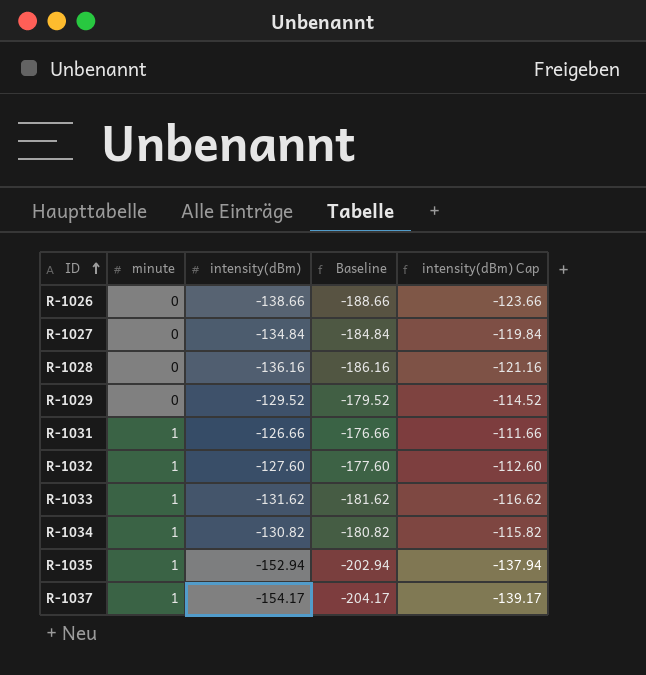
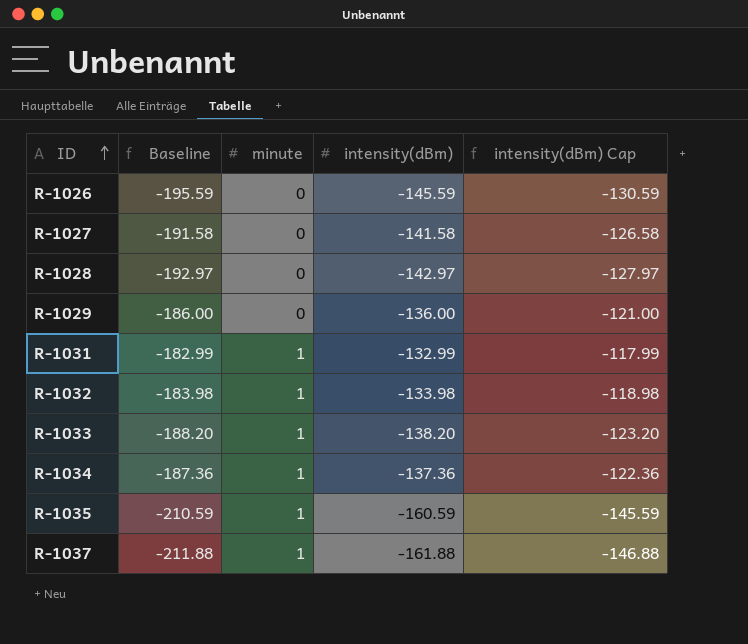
column Baseline | position: 4 -> 2
R-1026 | Baseline: -188.66 -> -195.59
R-1026 | intensity(dBm): -138.66 -> -145.59
R-1026 | intensity(dBm) Cap: -123.66 -> -130.59
R-1027 | Baseline: -184.84 -> -191.58
R-1027 | intensity(dBm): -134.84 -> -141.58
R-1027 | intensity(dBm) Cap: -119.84 -> -126.58
R-1028 | Baseline: -186.16 -> -192.97
R-1028 | intensity(dBm): -136.16 -> -142.97
R-1028 | intensity(dBm) Cap: -121.16 -> -127.97
R-1029 | Baseline: -179.52 -> -186.00
R-1029 | intensity(dBm): -129.52 -> -136.00
R-1029 | intensity(dBm) Cap: -114.52 -> -121.00
R-1031 | Baseline: -176.66 -> -182.99
R-1031 | intensity(dBm): -126.66 -> -132.99
R-1031 | intensity(dBm) Cap: -111.66 -> -117.99
R-1032 | Baseline: -177.60 -> -183.98
R-1032 | intensity(dBm): -127.60 -> -133.98
R-1032 | intensity(dBm) Cap: -112.60 -> -118.98
R-1033 | Baseline: -181.62 -> -188.20
R-1033 | intensity(dBm): -131.62 -> -138.20
R-1033 | intensity(dBm) Cap: -116.62 -> -123.20
R-1034 | Baseline: -180.82 -> -187.36
R-1034 | intensity(dBm): -130.82 -> -137.36
R-1034 | intensity(dBm) Cap: -115.82 -> -122.36
R-1035 | Baseline: -202.94 -> -210.59
R-1035 | intensity(dBm): -152.94 -> -160.59
R-1035 | intensity(dBm) Cap: -137.94 -> -145.59
R-1037 | Baseline: -204.17 -> -211.88
R-1037 | intensity(dBm): -154.17 -> -161.88
R-1037 | intensity(dBm) Cap: -139.17 -> -146.88

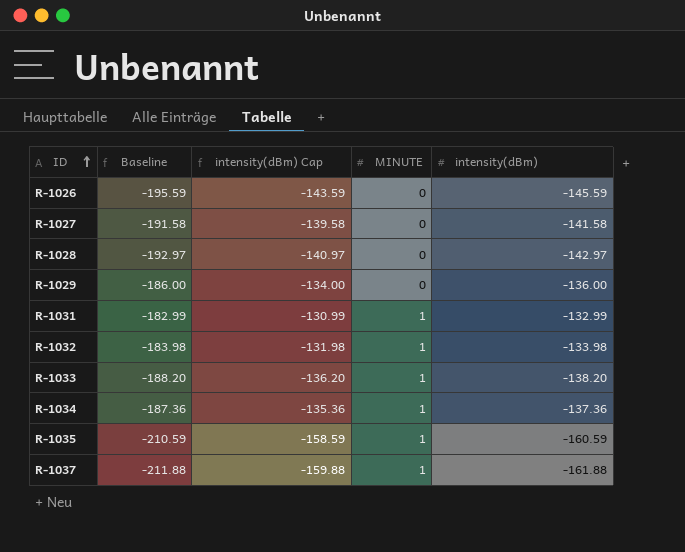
column intensity(dBm) Cap | formula: [intensity(dBm)] + 15 -> [intensity(dBm)] + 2
column intensity(dBm) Cap | position: 5 -> 3
column name: minute -> MINUTE

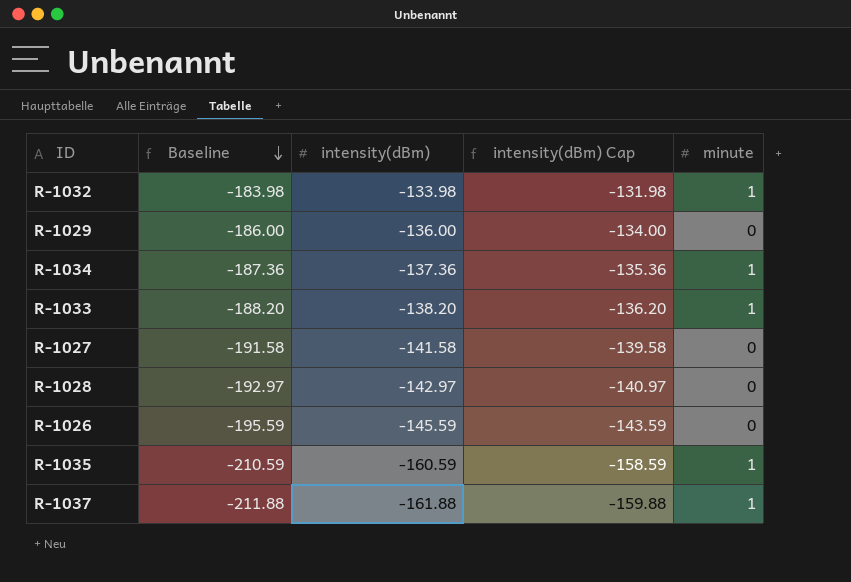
row order: ID ascending -> Baseline descending
column intensity(dBm) | position: 5 -> 3
column name: MINUTE -> minute
row R-1031: -182.99 | -130.99 | 1 | -132.99 -> none

